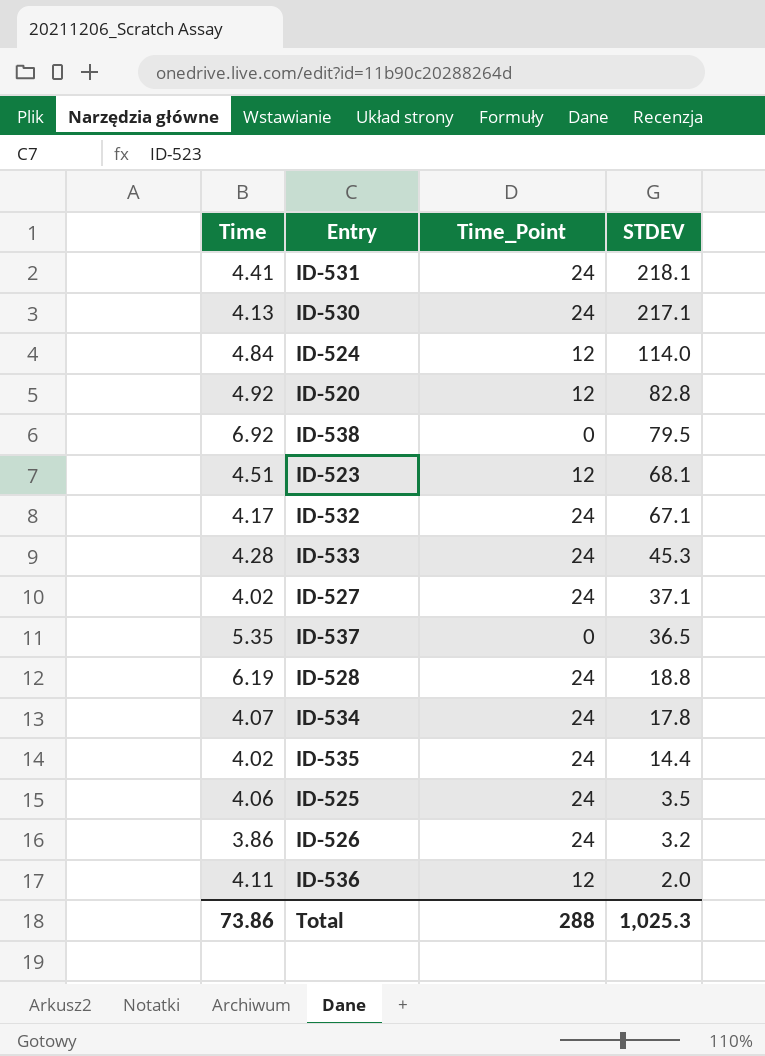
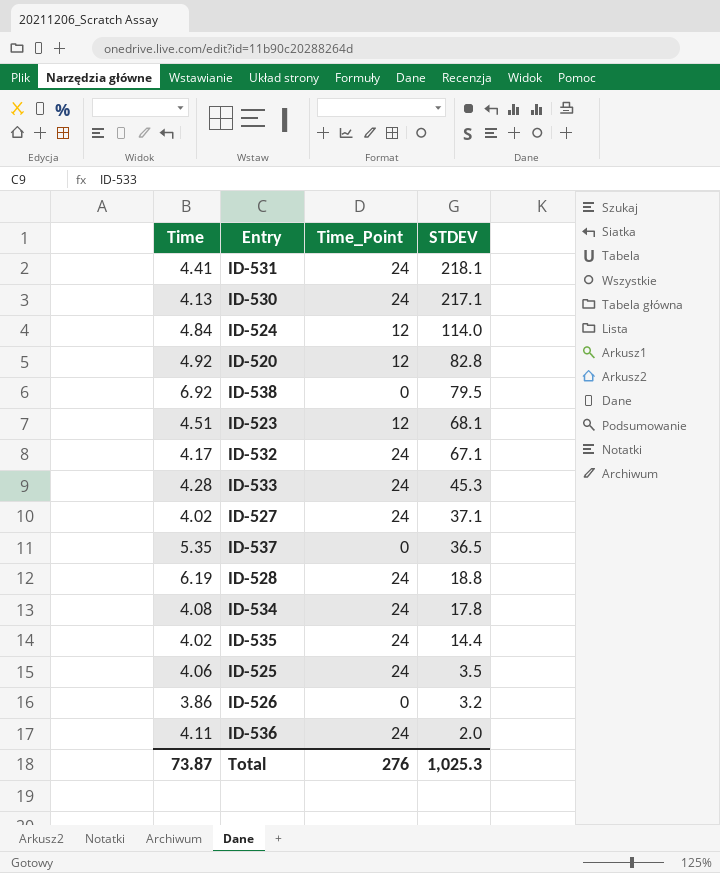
ID-534 | Time: 4.07 -> 4.08
ID-526 | Time_Point: 24 -> 0
ID-536 | Time_Point: 12 -> 24
Total | Time: 73.86 -> 73.87
Total | Time_Point: 288 -> 276

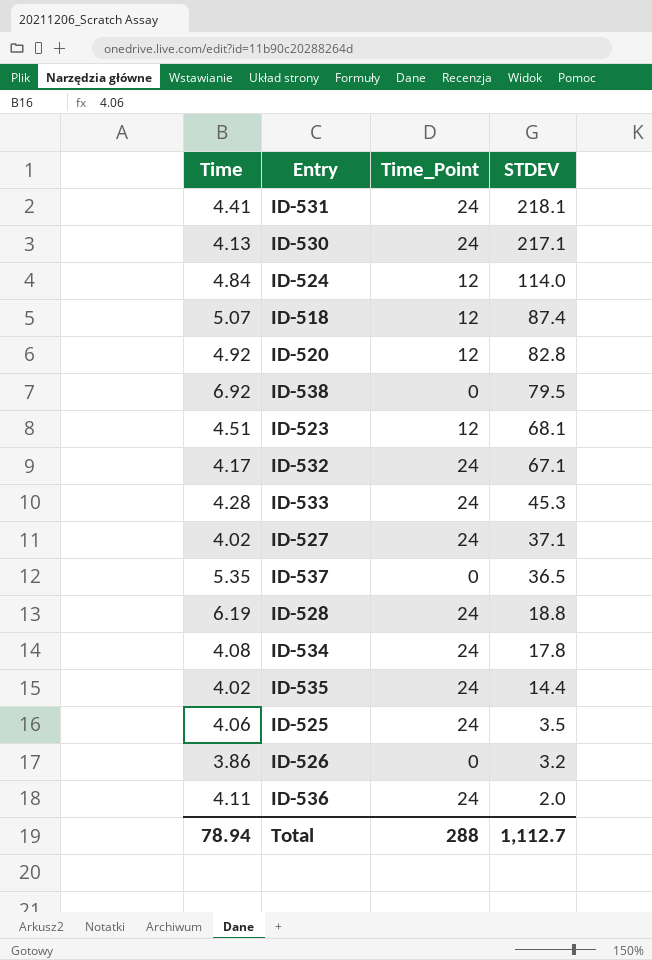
row ID-518: none -> 5.07 | 12 | 87.4
Total | Time: 73.87 -> 78.94
Total | Time_Point: 276 -> 288
Total | STDEV: 1,025.3 -> 1,112.7

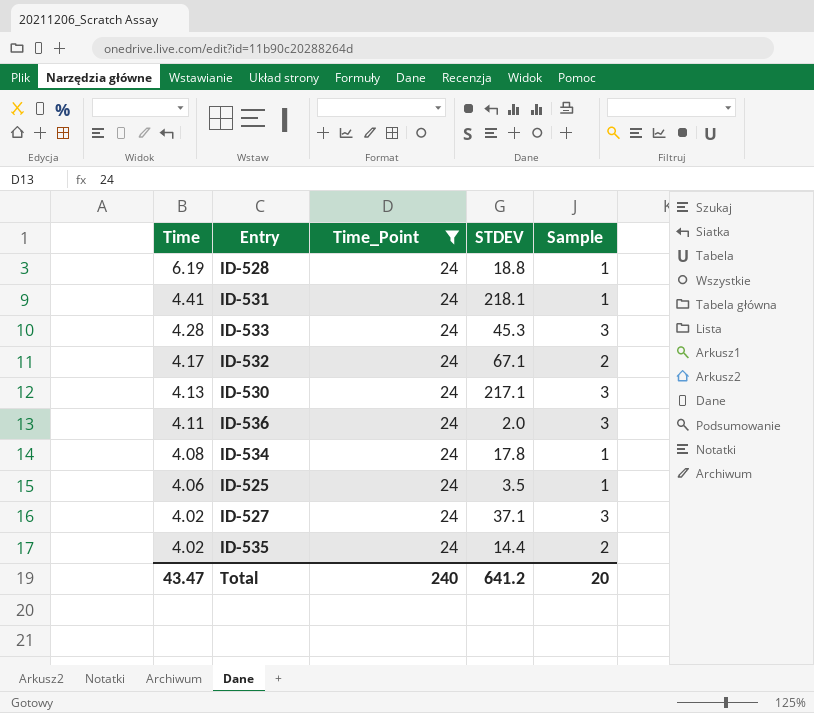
filter: none -> Time_Point = 24
row order: STDEV descending -> Time descending
column Sample | position: none -> 5
Total | Time: 78.94 -> 43.47
Total | Time_Point: 288 -> 240
Total | STDEV: 1,112.7 -> 641.2

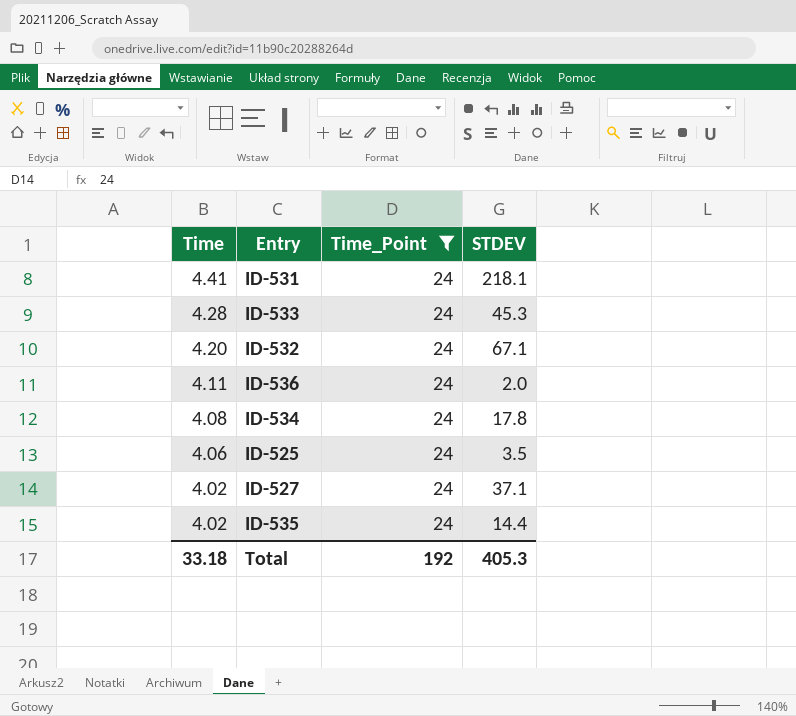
column Sample | position: 5 -> none
row ID-528: 6.19 | 24 | 18.8 | 1 -> none
row ID-530: 4.13 | 24 | 217.1 | 3 -> none
ID-532 | Time: 4.17 -> 4.20
Total | Time: 43.47 -> 33.18
Total | Time_Point: 240 -> 192
Total | STDEV: 641.2 -> 405.3

